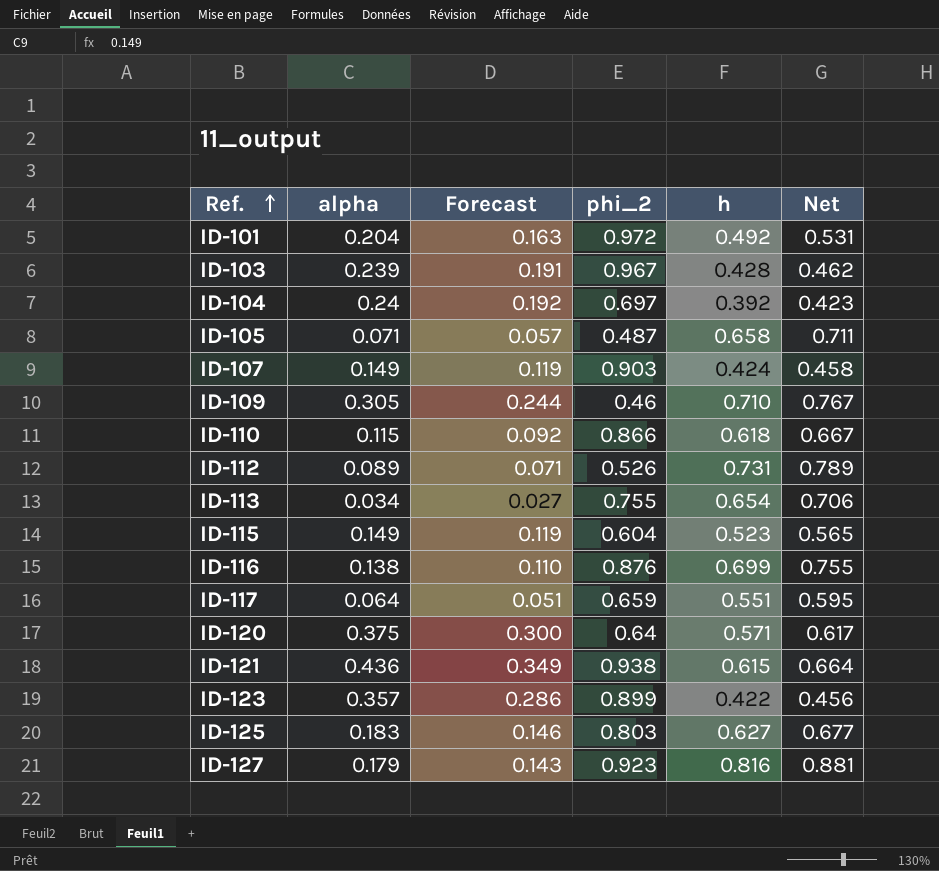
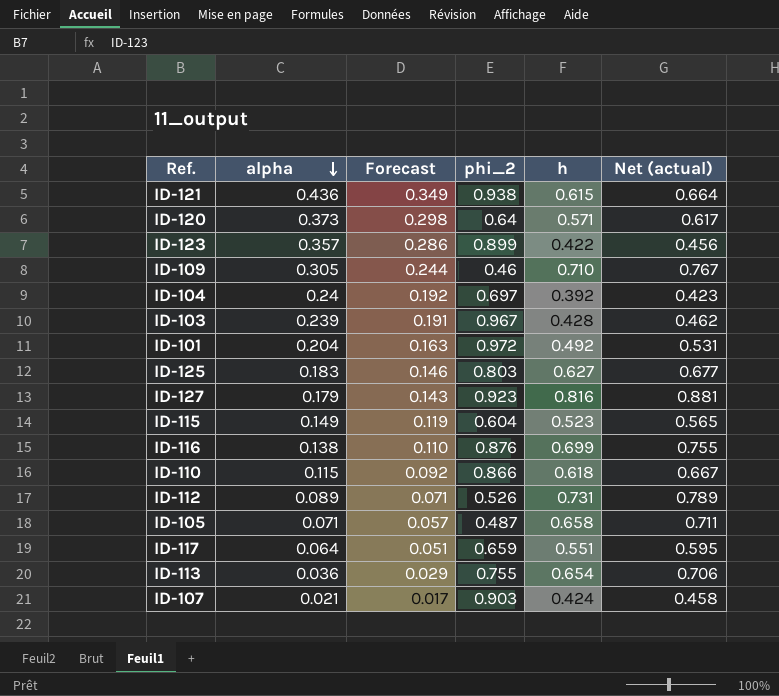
row order: Ref. ascending -> alpha descending
column name: Net -> Net (actual)
ID-120 | alpha: 0.375 -> 0.373
ID-120 | Forecast: 0.300 -> 0.298
ID-113 | alpha: 0.034 -> 0.036
ID-113 | Forecast: 0.027 -> 0.029
ID-107 | alpha: 0.149 -> 0.021
ID-107 | Forecast: 0.119 -> 0.017

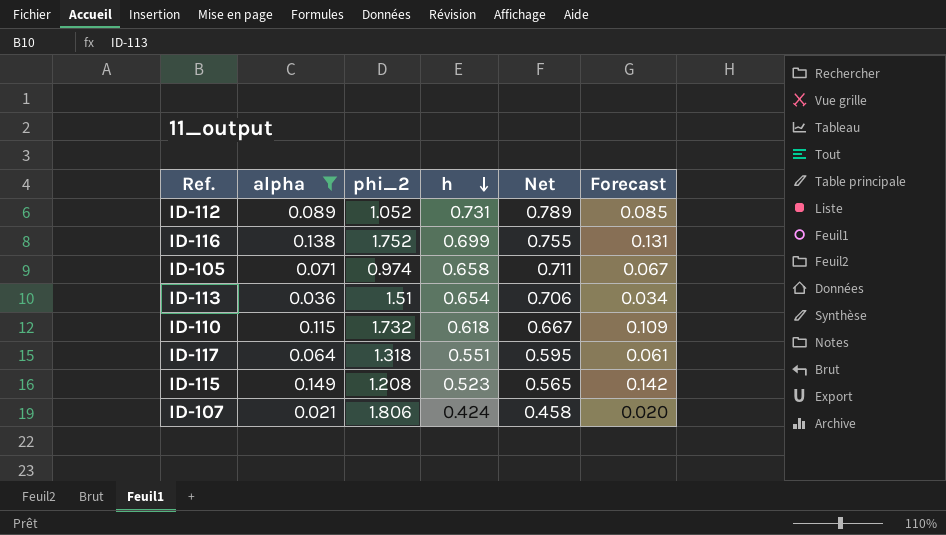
filter: none -> alpha <= 0.149
row order: alpha descending -> h descending
column name: Net (actual) -> Net
column Forecast | formula: [alpha] * 0.8 -> [alpha] * 0.95
column Forecast | position: 3 -> 6
ID-112 | phi_2: 0.526 -> 1.052
ID-116 | phi_2: 0.876 -> 1.752
ID-105 | phi_2: 0.487 -> 0.974
ID-113 | phi_2: 0.755 -> 1.51
ID-110 | phi_2: 0.866 -> 1.732
ID-117 | phi_2: 0.659 -> 1.318
ID-115 | phi_2: 0.604 -> 1.208
ID-107 | phi_2: 0.903 -> 1.806

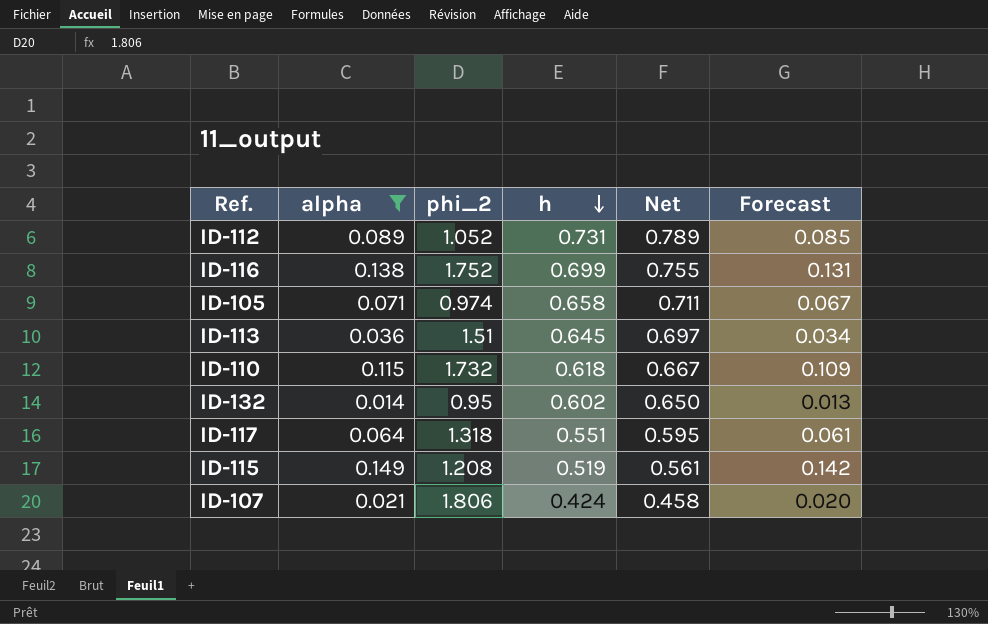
ID-113 | h: 0.654 -> 0.645
ID-113 | Net: 0.706 -> 0.697
row ID-132: none -> 0.014 | 0.95 | 0.602 | 0.650 | 0.013
ID-115 | h: 0.523 -> 0.519
ID-115 | Net: 0.565 -> 0.561

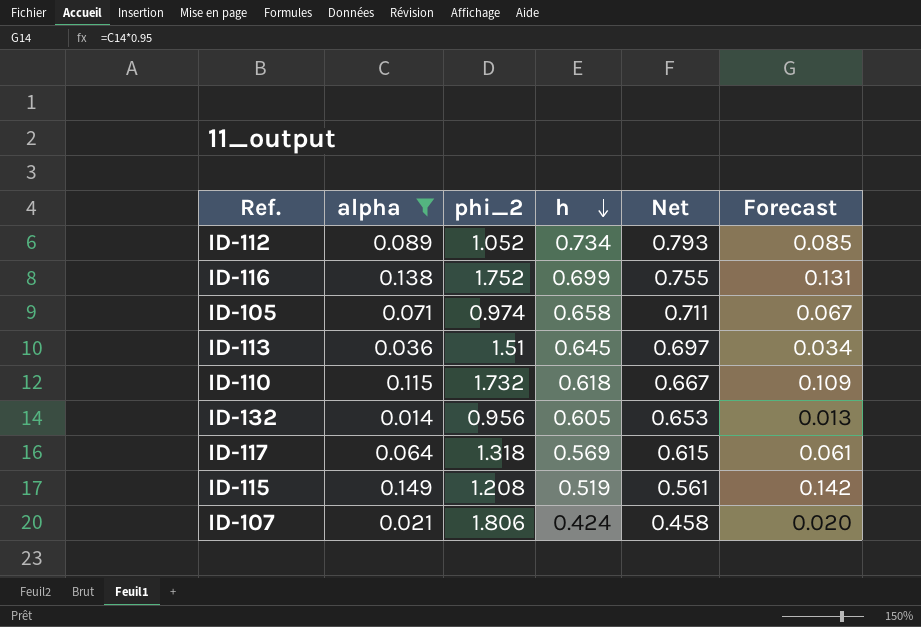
ID-112 | h: 0.731 -> 0.734
ID-112 | Net: 0.789 -> 0.793
ID-132 | phi_2: 0.95 -> 0.956
ID-132 | h: 0.602 -> 0.605
ID-132 | Net: 0.650 -> 0.653
ID-117 | h: 0.551 -> 0.569
ID-117 | Net: 0.595 -> 0.615

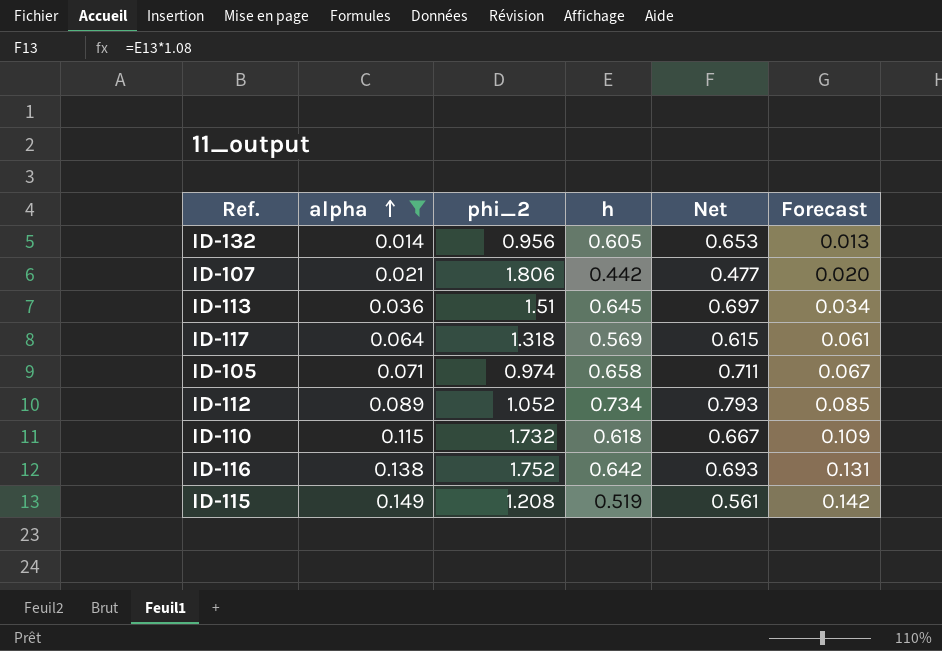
row order: h descending -> alpha ascending
ID-107 | h: 0.424 -> 0.442
ID-107 | Net: 0.458 -> 0.477
ID-116 | h: 0.699 -> 0.642
ID-116 | Net: 0.755 -> 0.693

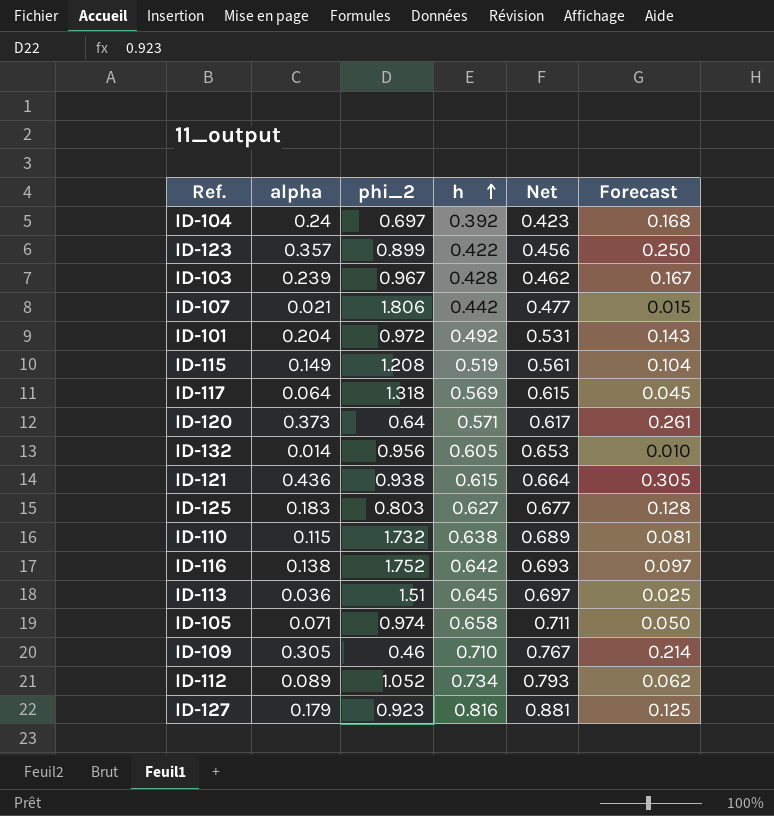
filter: alpha <= 0.149 -> none
row order: alpha ascending -> h ascending
column Forecast | formula: [alpha] * 0.95 -> [alpha] * 0.7
ID-110 | h: 0.618 -> 0.638
ID-110 | Net: 0.667 -> 0.689

